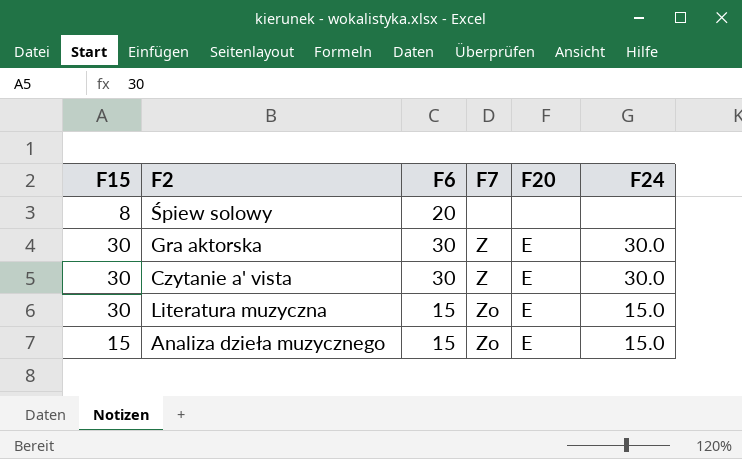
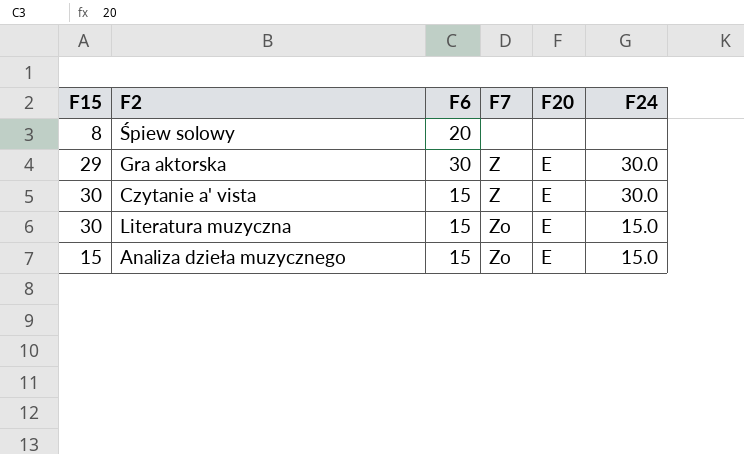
Gra aktorska | F15: 30 -> 29
Czytanie a' vista | F6: 30 -> 15

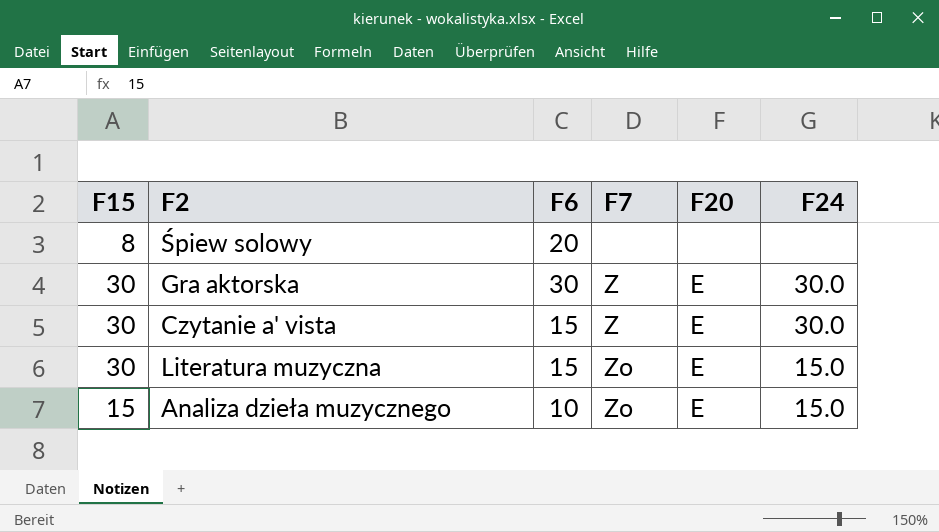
Gra aktorska | F15: 29 -> 30
Analiza dzieła muzycznego | F6: 15 -> 10

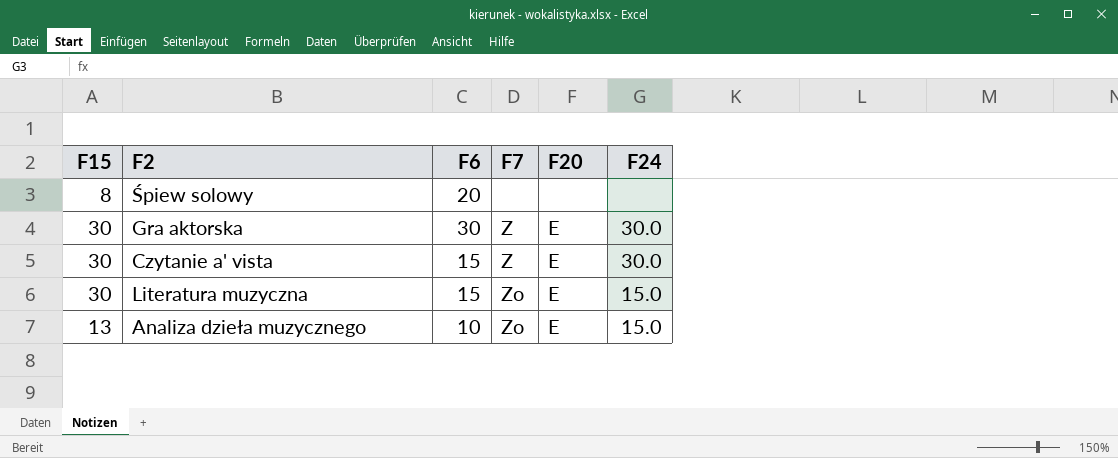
Analiza dzieła muzycznego | F15: 15 -> 13

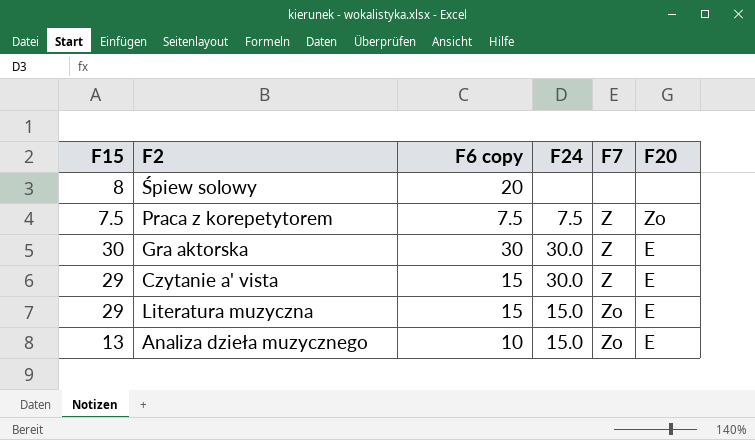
column name: F6 -> F6 copy
column F24 | position: 6 -> 4
row Praca z korepetytorem: none -> 7.5 | 7.5 | 7.5 | Z | Zo
Czytanie a' vista | F15: 30 -> 29
Literatura muzyczna | F15: 30 -> 29

